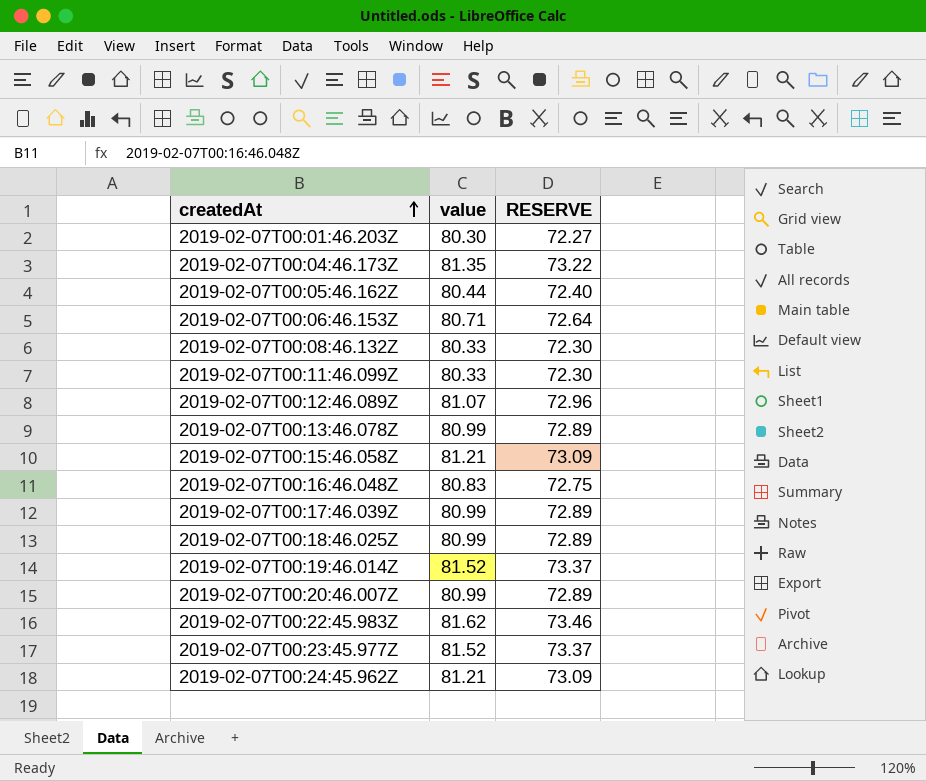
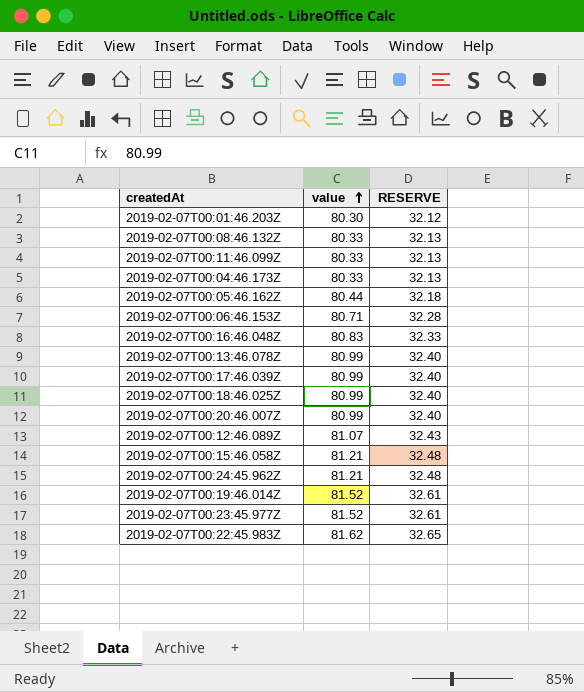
row order: createdAt ascending -> value ascending
column RESERVE | formula: [value] * 0.9 -> [value] * 0.4
2019-02-07T00:04:46.173Z | value: 81.35 -> 80.33

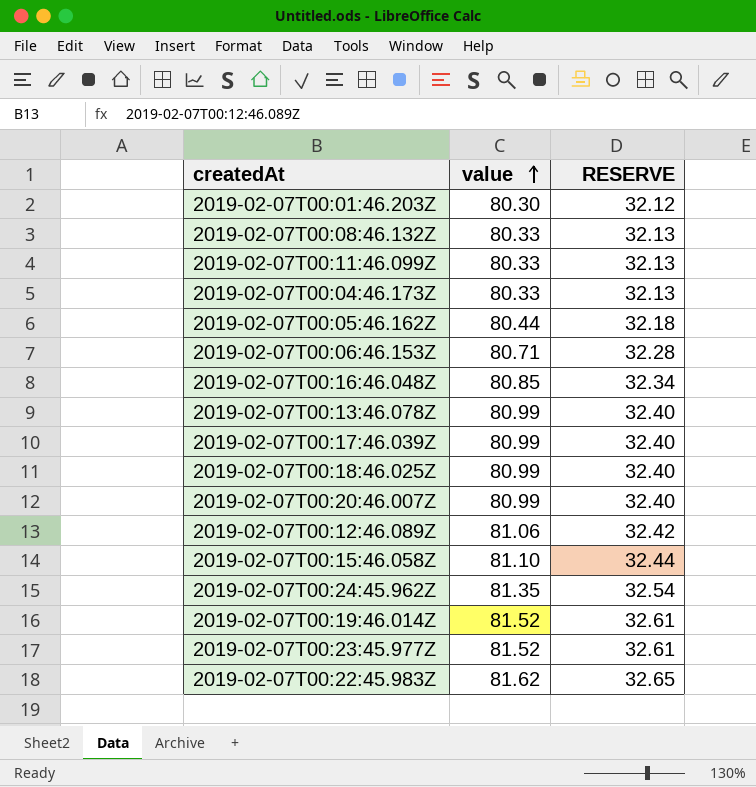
2019-02-07T00:16:46.048Z | value: 80.83 -> 80.85
2019-02-07T00:16:46.048Z | RESERVE: 32.33 -> 32.34
2019-02-07T00:12:46.089Z | value: 81.07 -> 81.06
2019-02-07T00:12:46.089Z | RESERVE: 32.43 -> 32.42
2019-02-07T00:15:46.058Z | value: 81.21 -> 81.10
2019-02-07T00:15:46.058Z | RESERVE: 32.48 -> 32.44
2019-02-07T00:24:45.962Z | value: 81.21 -> 81.35
2019-02-07T00:24:45.962Z | RESERVE: 32.48 -> 32.54

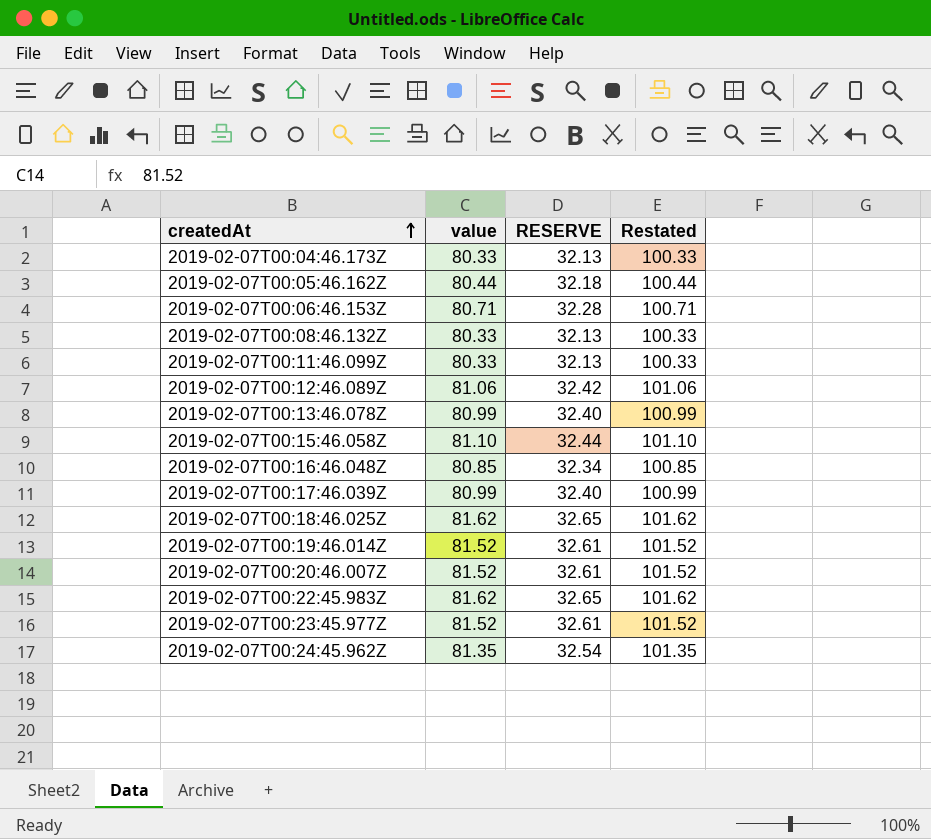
row order: value ascending -> createdAt ascending
column Restated | formula: none -> [value] + 20
row 2019-02-07T00:01:46.203Z: 80.30 | 32.12 -> none
2019-02-07T00:18:46.025Z | value: 80.99 -> 81.62
2019-02-07T00:18:46.025Z | RESERVE: 32.40 -> 32.65
2019-02-07T00:20:46.007Z | value: 80.99 -> 81.52
2019-02-07T00:20:46.007Z | RESERVE: 32.40 -> 32.61

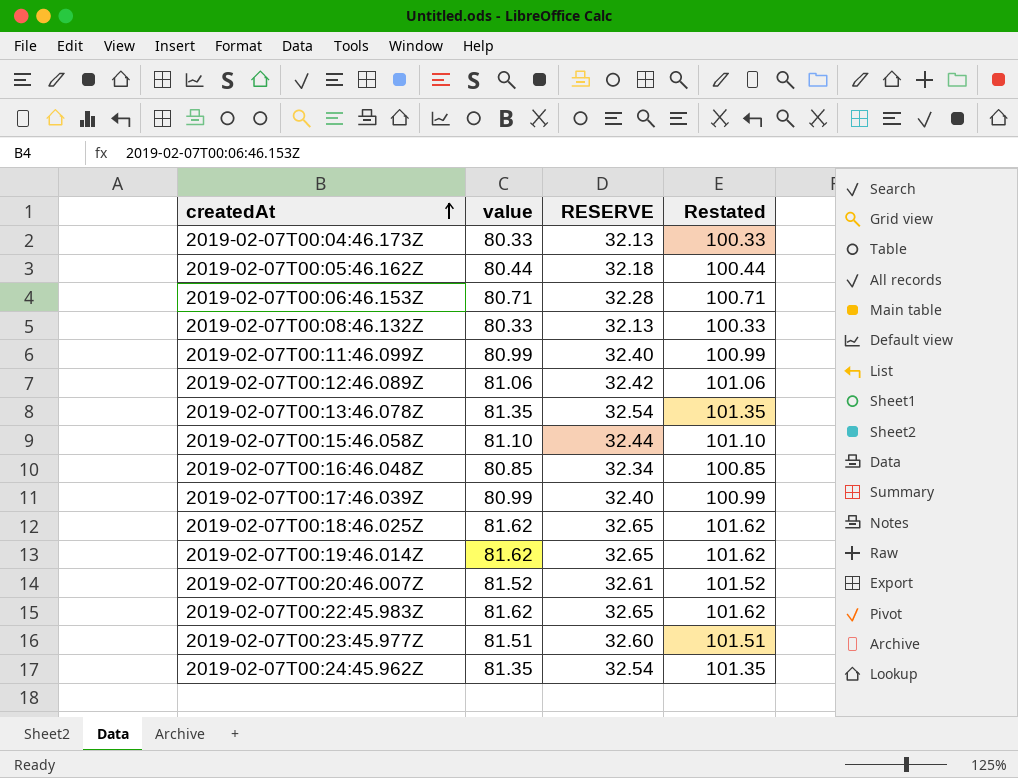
2019-02-07T00:11:46.099Z | value: 80.33 -> 80.99
2019-02-07T00:11:46.099Z | RESERVE: 32.13 -> 32.40
2019-02-07T00:11:46.099Z | Restated: 100.33 -> 100.99
2019-02-07T00:13:46.078Z | value: 80.99 -> 81.35
2019-02-07T00:13:46.078Z | RESERVE: 32.40 -> 32.54
2019-02-07T00:13:46.078Z | Restated: 100.99 -> 101.35
2019-02-07T00:19:46.014Z | value: 81.52 -> 81.62
2019-02-07T00:19:46.014Z | RESERVE: 32.61 -> 32.65
2019-02-07T00:19:46.014Z | Restated: 101.52 -> 101.62
2019-02-07T00:23:45.977Z | value: 81.52 -> 81.51
2019-02-07T00:23:45.977Z | RESERVE: 32.61 -> 32.60
2019-02-07T00:23:45.977Z | Restated: 101.52 -> 101.51

